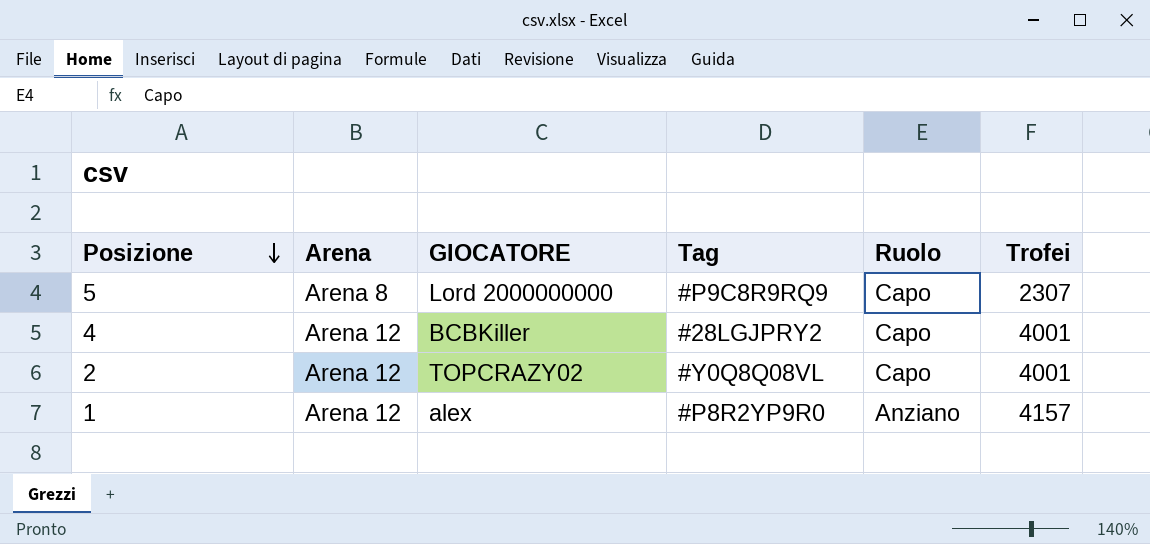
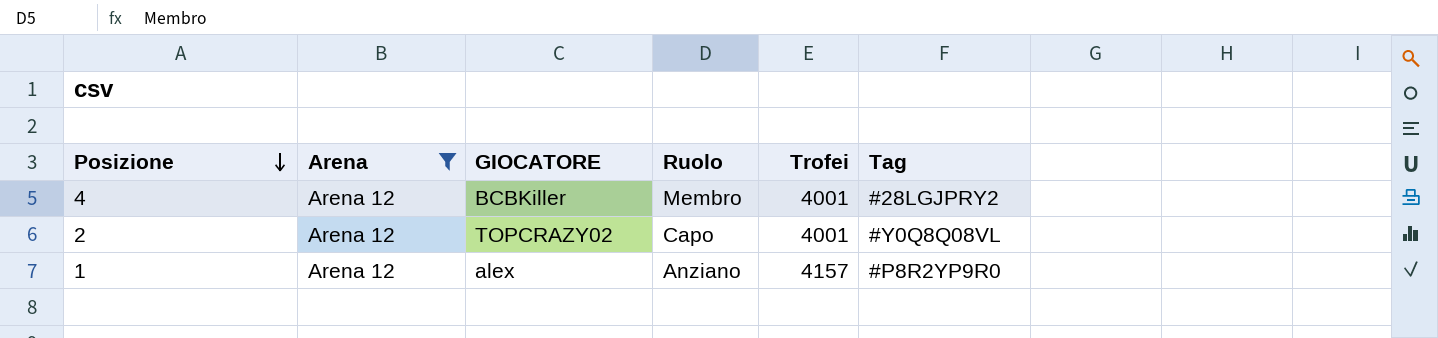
filter: none -> Arena = Arena 12
column Tag | position: 4 -> 6
4 | Ruolo: Capo -> Membro

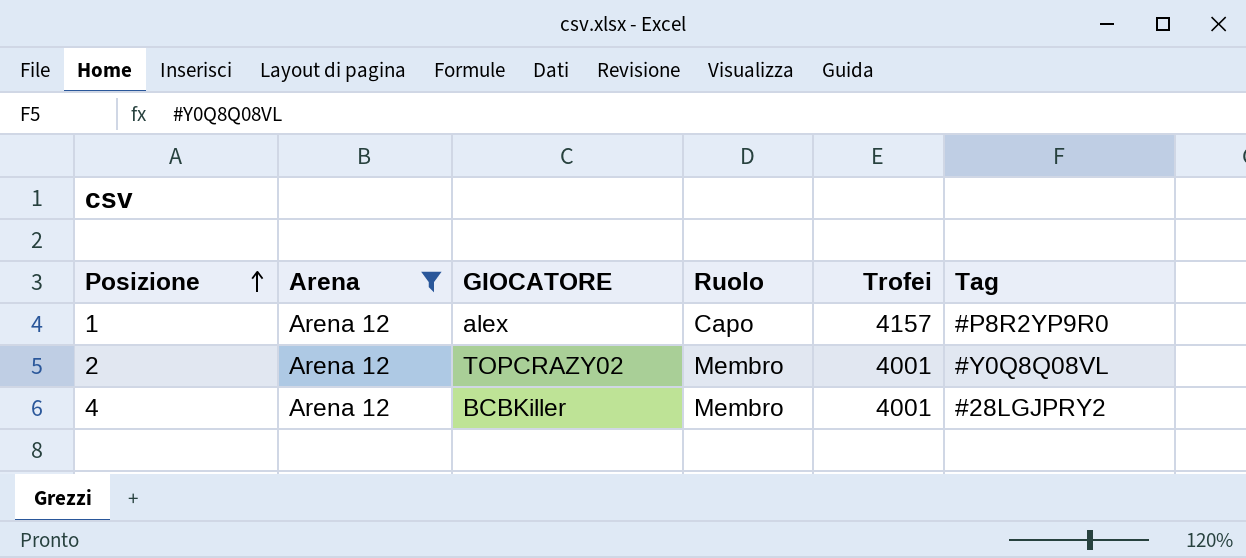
row order: Posizione descending -> Posizione ascending
1 | Ruolo: Anziano -> Capo
2 | Ruolo: Capo -> Membro

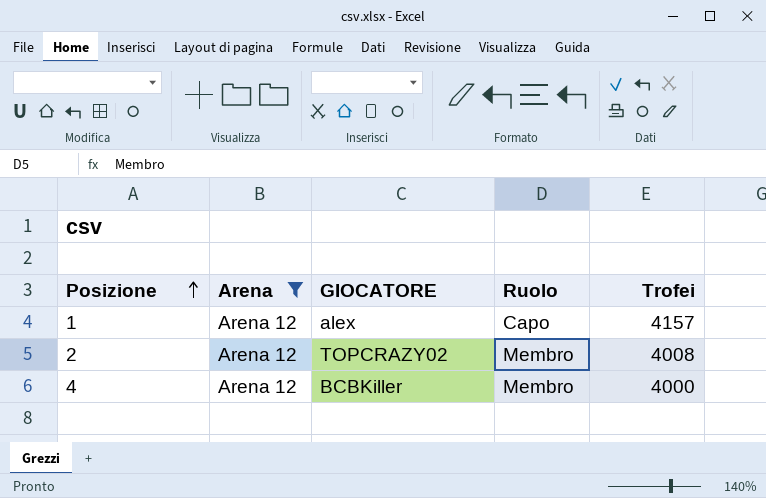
column Tag | position: 6 -> none
2 | Trofei: 4001 -> 4008
4 | Trofei: 4001 -> 4000

